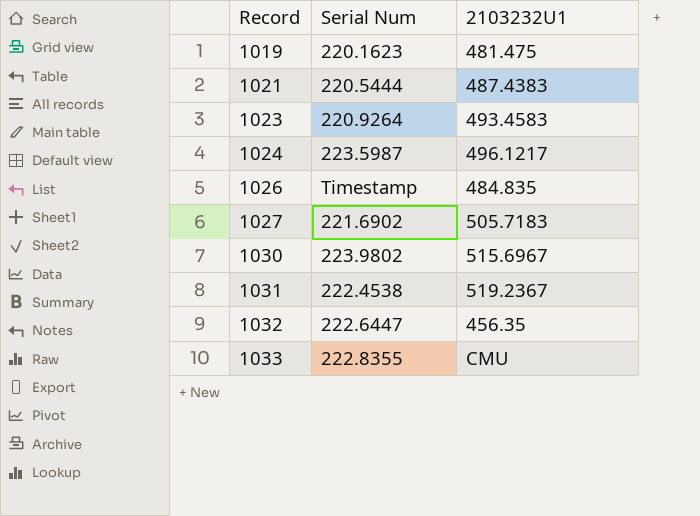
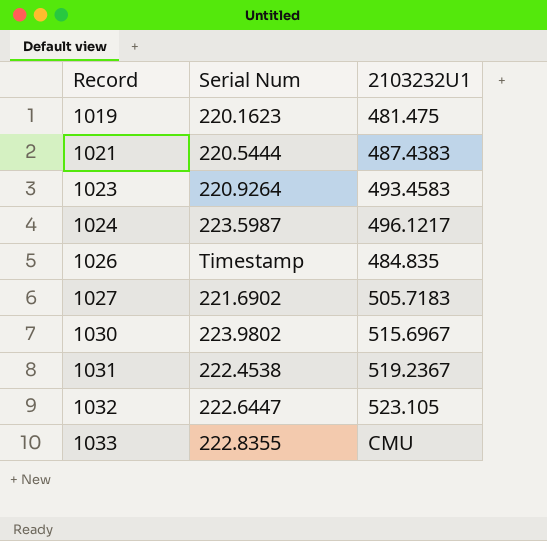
1032 | 2103232U1: 456.35 -> 523.105

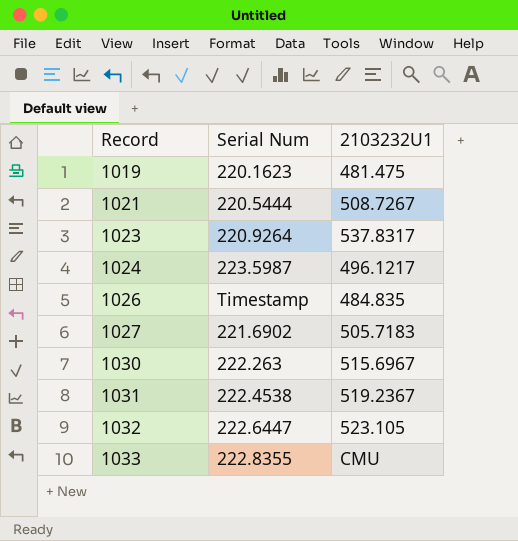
1021 | 2103232U1: 487.4383 -> 508.7267
1023 | 2103232U1: 493.4583 -> 537.8317
1030 | Serial Num: 223.9802 -> 222.263

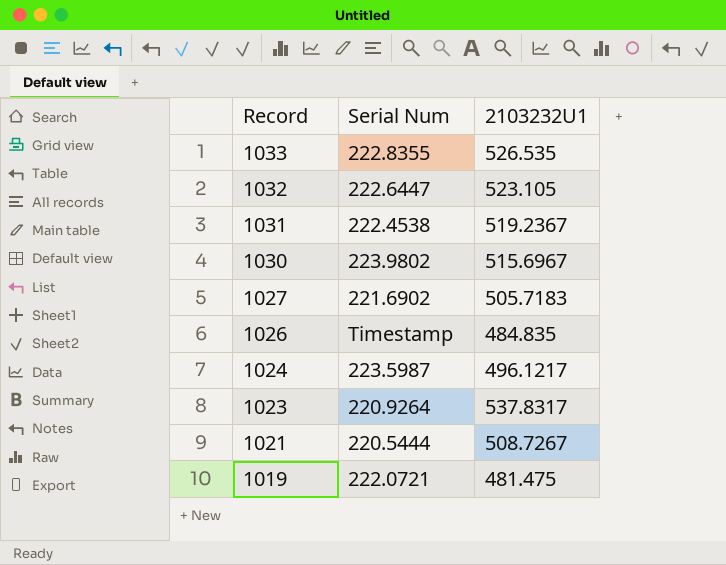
row order: Record ascending -> Record descending
1033 | 2103232U1: CMU -> 526.535
1030 | Serial Num: 222.263 -> 223.9802
1019 | Serial Num: 220.1623 -> 222.0721

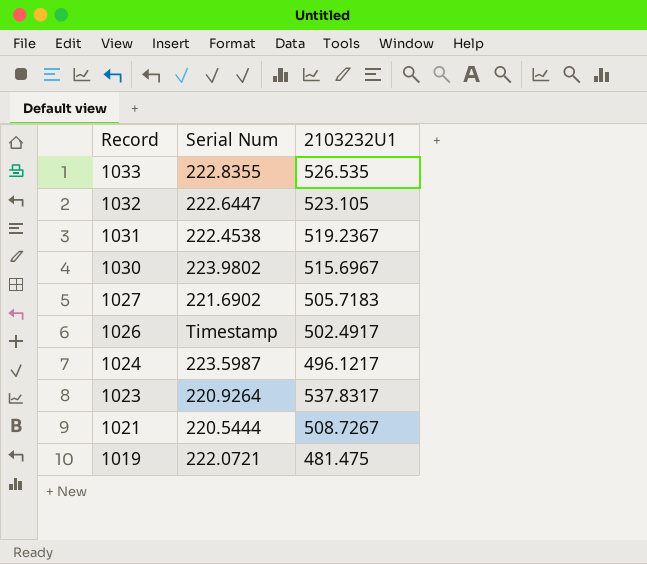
1026 | 2103232U1: 484.835 -> 502.4917

